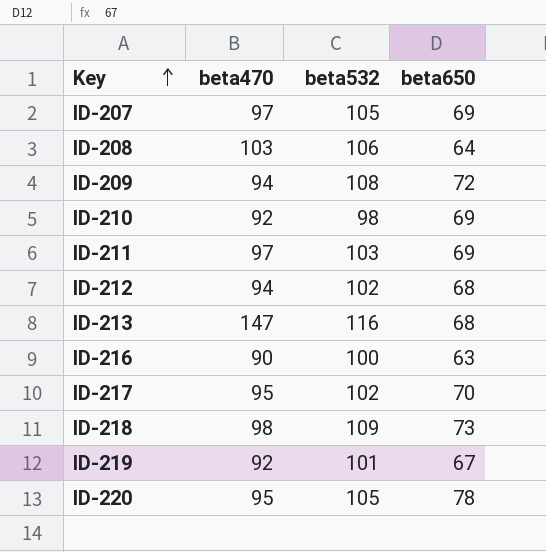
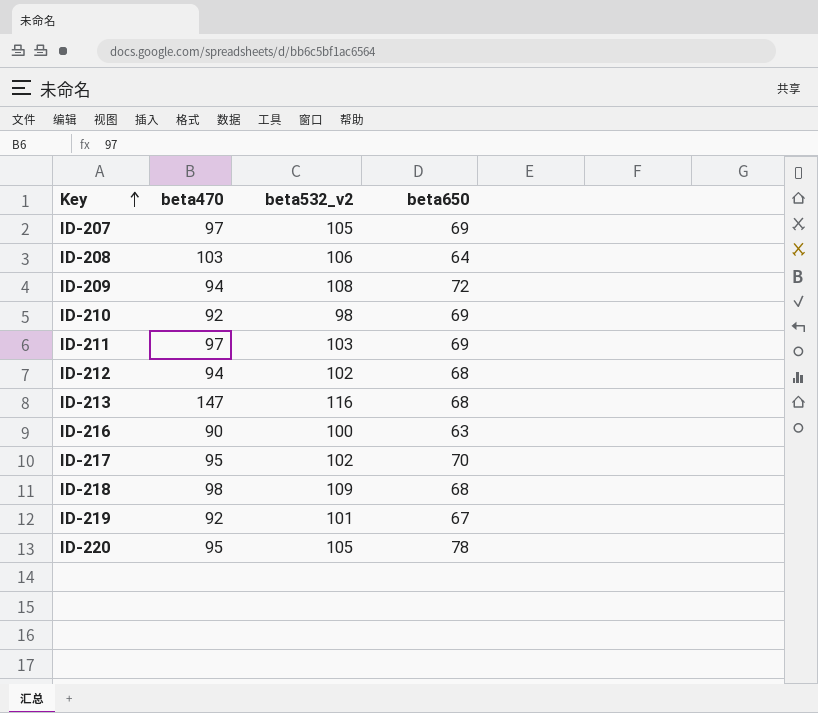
column name: beta532 -> beta532_v2
ID-218 | beta650: 73 -> 68

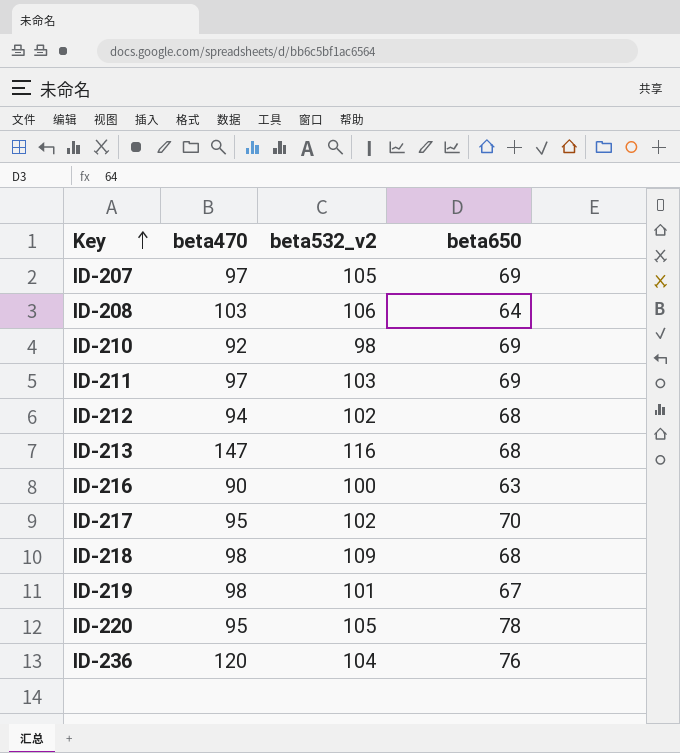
row ID-209: 94 | 108 | 72 -> none
ID-219 | beta470: 92 -> 98
row ID-236: none -> 120 | 104 | 76

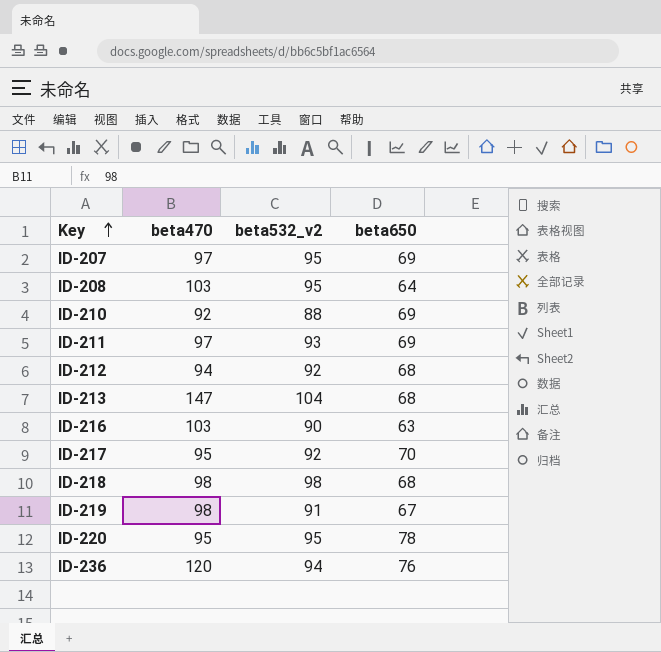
ID-207 | beta532_v2: 105 -> 95
ID-208 | beta532_v2: 106 -> 95
ID-210 | beta532_v2: 98 -> 88
ID-211 | beta532_v2: 103 -> 93
ID-212 | beta532_v2: 102 -> 92
ID-213 | beta532_v2: 116 -> 104
ID-216 | beta470: 90 -> 103
ID-216 | beta532_v2: 100 -> 90
ID-217 | beta532_v2: 102 -> 92
ID-218 | beta532_v2: 109 -> 98
ID-219 | beta532_v2: 101 -> 91
ID-220 | beta532_v2: 105 -> 95
ID-236 | beta532_v2: 104 -> 94

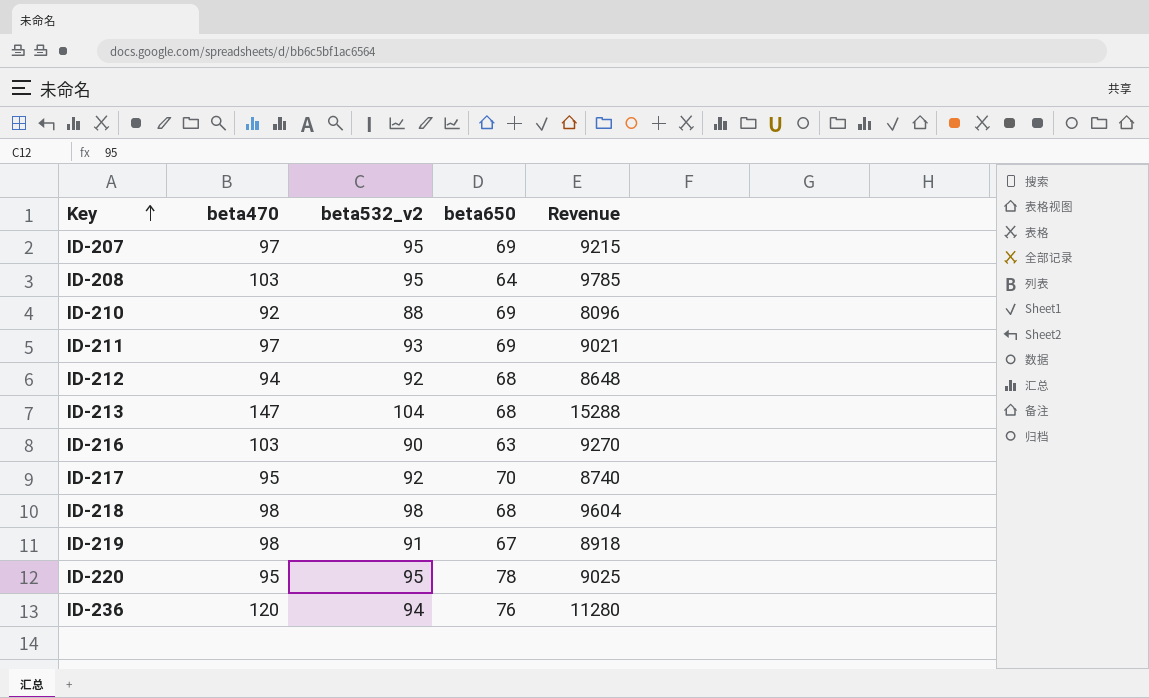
column Revenue | formula: none -> [beta470] * [beta532_v2]

